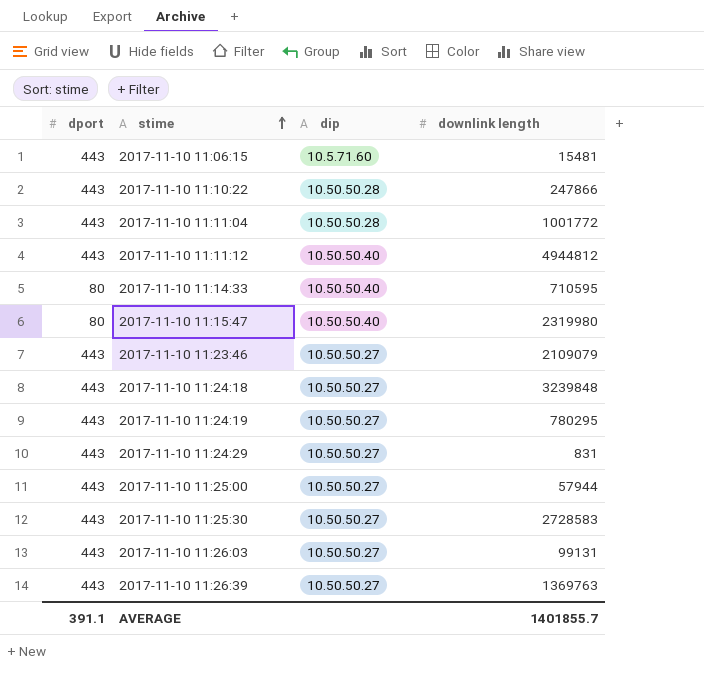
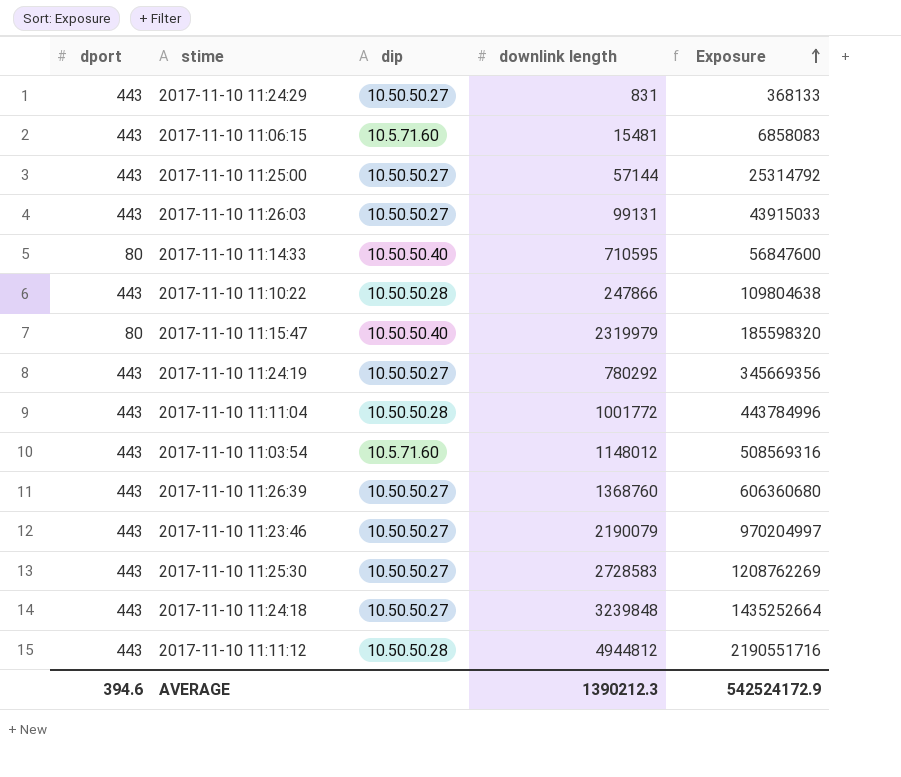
row order: stime ascending -> Exposure ascending
column Exposure | formula: none -> [dport] * [downlink length]
2017-11-10 11:25:00 | downlink length: 57944 -> 57144
2017-11-10 11:15:47 | downlink length: 2319980 -> 2319979
2017-11-10 11:24:19 | downlink length: 780295 -> 780292
row 2017-11-10 11:03:54: none -> 443 | 10.5.71.60 | 1148012 | 508569316
2017-11-10 11:26:39 | downlink length: 1369763 -> 1368760
2017-11-10 11:23:46 | downlink length: 2109079 -> 2190079
2017-11-10 11:11:12 | dip: 10.50.50.40 -> 10.50.50.28
AVERAGE | dport: 391.1 -> 394.6
AVERAGE | downlink length: 1401855.7 -> 1390212.3

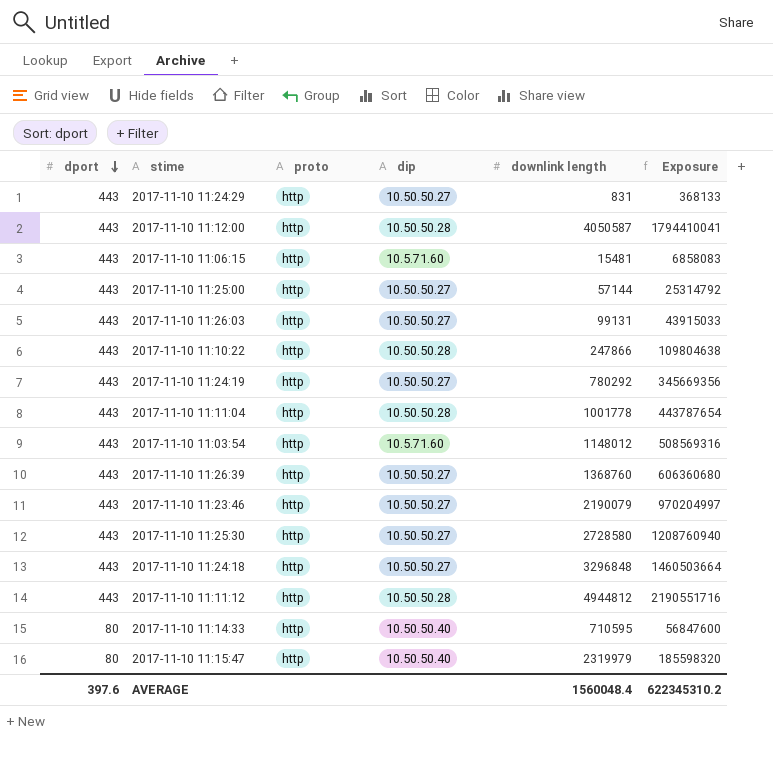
row order: Exposure ascending -> dport descending
column proto | position: none -> 3
row 2017-11-10 11:12:00: none -> 443 | http | 10.50.50.28 | 4050587 | 1794410041
2017-11-10 11:11:04 | downlink length: 1001772 -> 1001778
2017-11-10 11:11:04 | Exposure: 443784996 -> 443787654
2017-11-10 11:25:30 | downlink length: 2728583 -> 2728580
2017-11-10 11:25:30 | Exposure: 1208762269 -> 1208760940
2017-11-10 11:24:18 | downlink length: 3239848 -> 3296848
2017-11-10 11:24:18 | Exposure: 1435252664 -> 1460503664
AVERAGE | dport: 394.6 -> 397.6
AVERAGE | downlink length: 1390212.3 -> 1560048.4
AVERAGE | Exposure: 542524172.9 -> 622345310.2

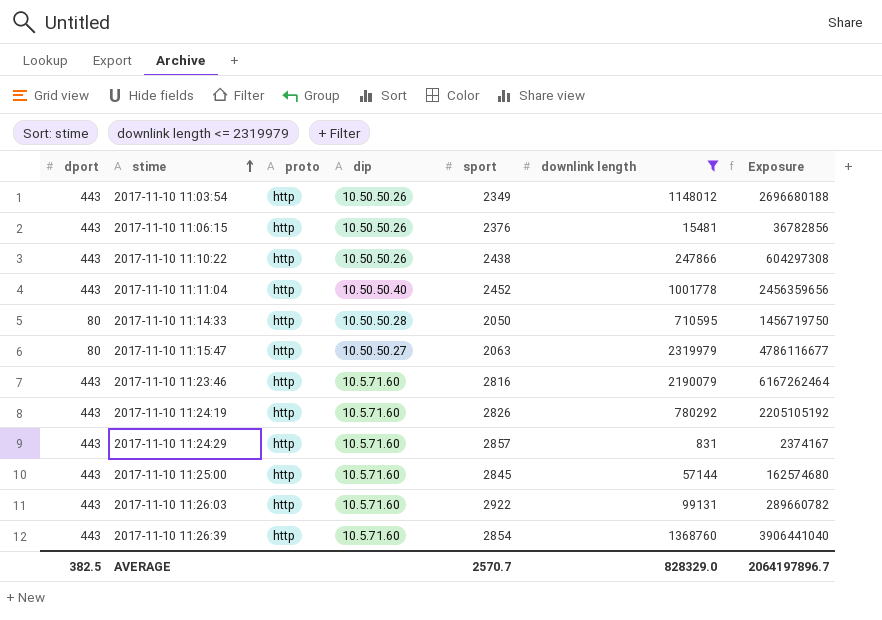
filter: none -> downlink length <= 2319979
row order: dport descending -> stime ascending
column sport | position: none -> 5
column Exposure | formula: [dport] * [downlink length] -> [sport] * [downlink length]
2017-11-10 11:03:54 | dip: 10.5.71.60 -> 10.50.50.26
2017-11-10 11:06:15 | dip: 10.5.71.60 -> 10.50.50.26
2017-11-10 11:10:22 | dip: 10.50.50.28 -> 10.50.50.26
2017-11-10 11:11:04 | dip: 10.50.50.28 -> 10.50.50.40
2017-11-10 11:14:33 | dip: 10.50.50.40 -> 10.50.50.28
2017-11-10 11:15:47 | dip: 10.50.50.40 -> 10.50.50.27
2017-11-10 11:23:46 | dip: 10.50.50.27 -> 10.5.71.60
2017-11-10 11:24:19 | dip: 10.50.50.27 -> 10.5.71.60
2017-11-10 11:24:29 | dip: 10.50.50.27 -> 10.5.71.60
2017-11-10 11:25:00 | dip: 10.50.50.27 -> 10.5.71.60
2017-11-10 11:26:03 | dip: 10.50.50.27 -> 10.5.71.60
2017-11-10 11:26:39 | dip: 10.50.50.27 -> 10.5.71.60
AVERAGE | dport: 397.6 -> 382.5
AVERAGE | downlink length: 1560048.4 -> 828329.0
AVERAGE | Exposure: 622345310.2 -> 2064197896.7

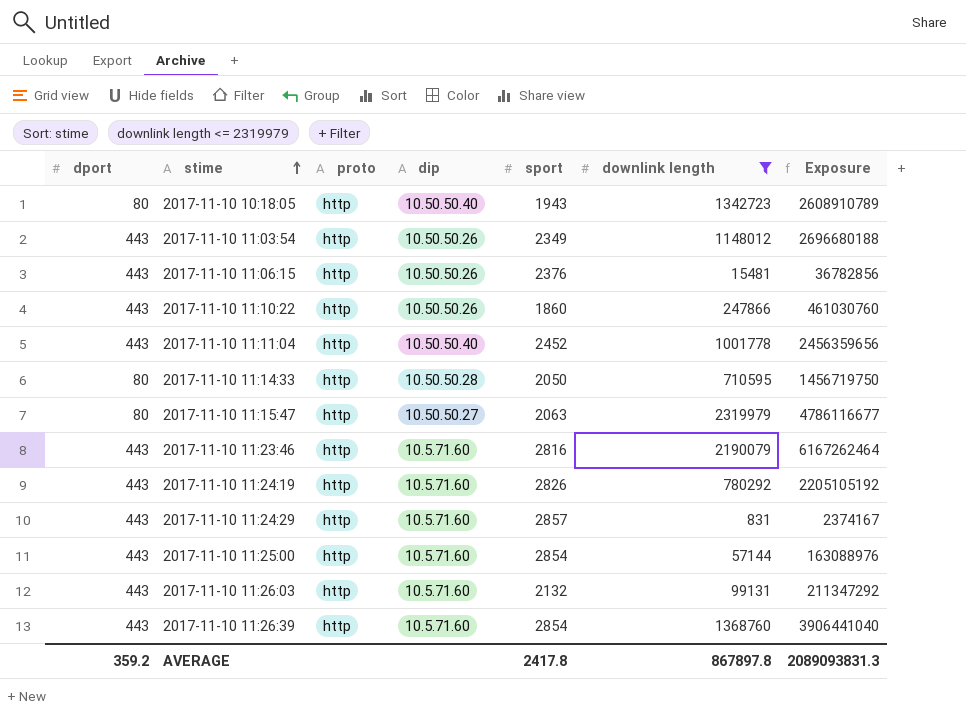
row 2017-11-10 10:18:05: none -> 80 | http | 10.50.50.40 | 1943 | 1342723 | 2608910789
2017-11-10 11:10:22 | sport: 2438 -> 1860
2017-11-10 11:10:22 | Exposure: 604297308 -> 461030760
2017-11-10 11:25:00 | sport: 2845 -> 2854
2017-11-10 11:25:00 | Exposure: 162574680 -> 163088976
2017-11-10 11:26:03 | sport: 2922 -> 2132
2017-11-10 11:26:03 | Exposure: 289660782 -> 211347292
AVERAGE | dport: 382.5 -> 359.2
AVERAGE | sport: 2570.7 -> 2417.8
AVERAGE | downlink length: 828329.0 -> 867897.8
AVERAGE | Exposure: 2064197896.7 -> 2089093831.3

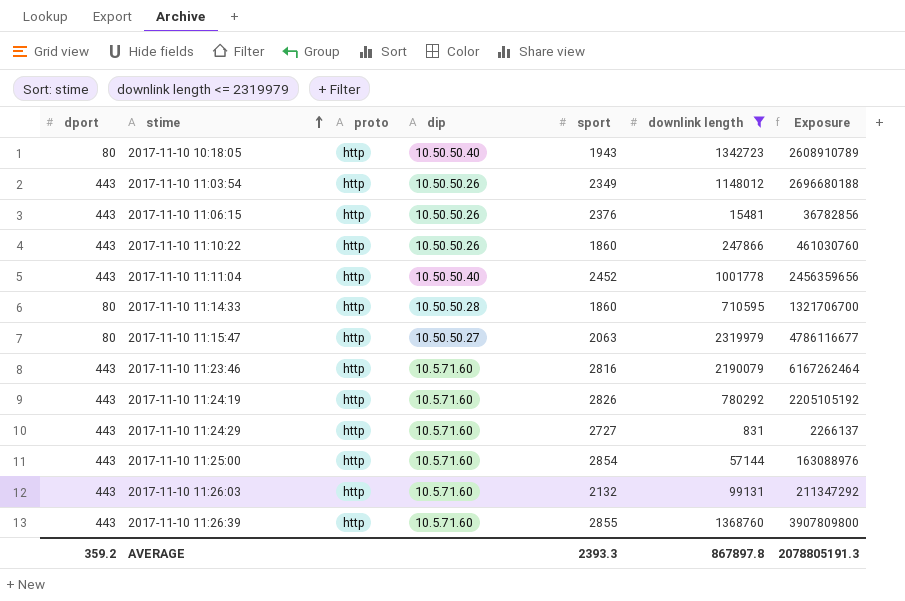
2017-11-10 11:14:33 | sport: 2050 -> 1860
2017-11-10 11:14:33 | Exposure: 1456719750 -> 1321706700
2017-11-10 11:24:29 | sport: 2857 -> 2727
2017-11-10 11:24:29 | Exposure: 2374167 -> 2266137
2017-11-10 11:26:39 | sport: 2854 -> 2855
2017-11-10 11:26:39 | Exposure: 3906441040 -> 3907809800
AVERAGE | sport: 2417.8 -> 2393.3
AVERAGE | Exposure: 2089093831.3 -> 2078805191.3

